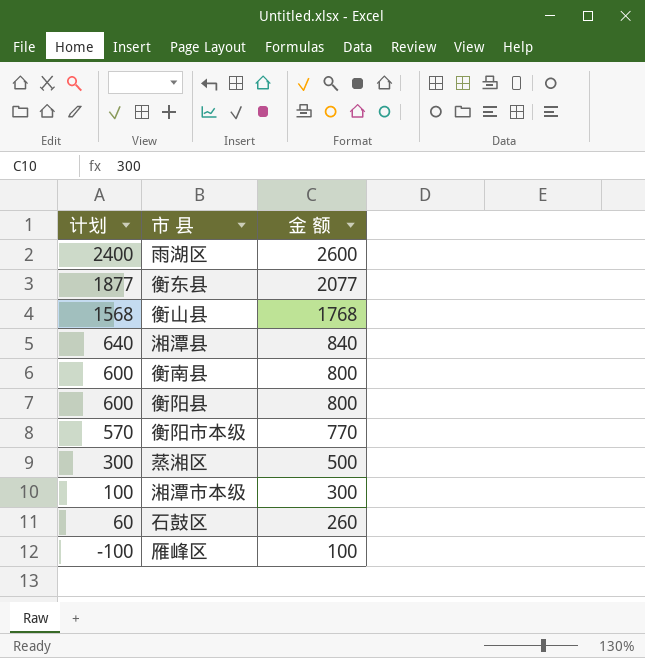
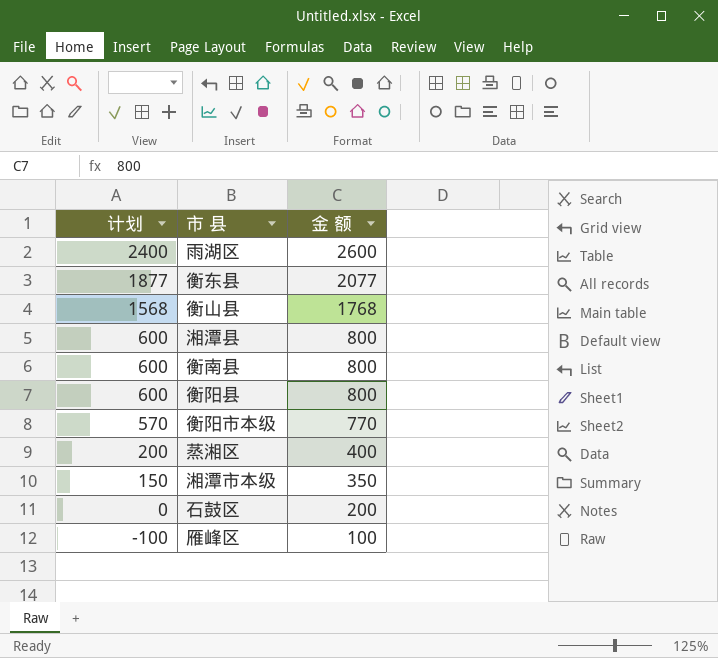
湘潭县 | 计划: 640 -> 600
湘潭县 | 金 额: 840 -> 800
蒸湘区 | 计划: 300 -> 200
蒸湘区 | 金 额: 500 -> 400
湘潭市本级 | 计划: 100 -> 150
湘潭市本级 | 金 额: 300 -> 350
石鼓区 | 计划: 60 -> 0
石鼓区 | 金 额: 260 -> 200

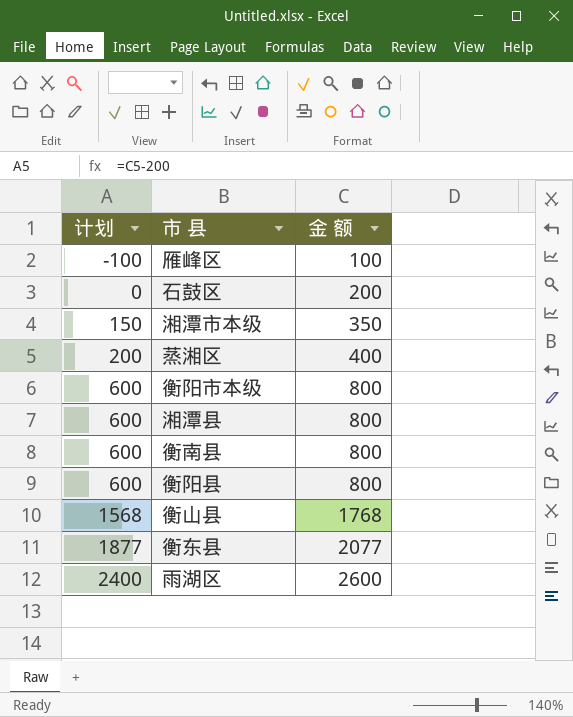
row order: 计划 descending -> 计划 ascending
衡阳市本级 | 计划: 570 -> 600
衡阳市本级 | 金 额: 770 -> 800

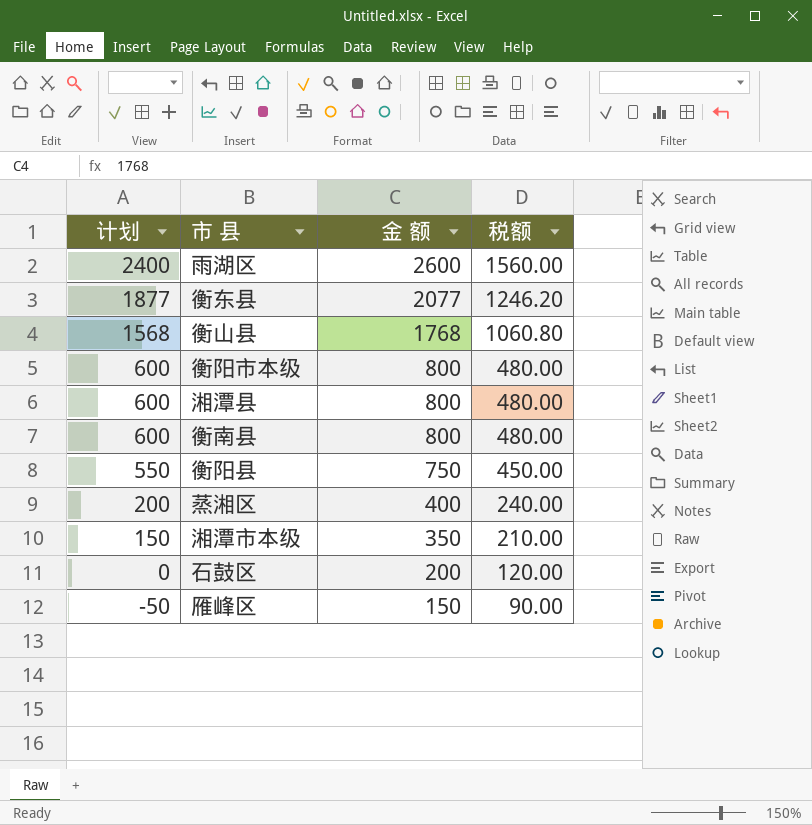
row order: 计划 ascending -> 计划 descending
column 税额 | formula: none -> [金 额] * 0.6
衡阳县 | 计划: 600 -> 550
衡阳县 | 金 额: 800 -> 750
雁峰区 | 计划: -100 -> -50
雁峰区 | 金 额: 100 -> 150

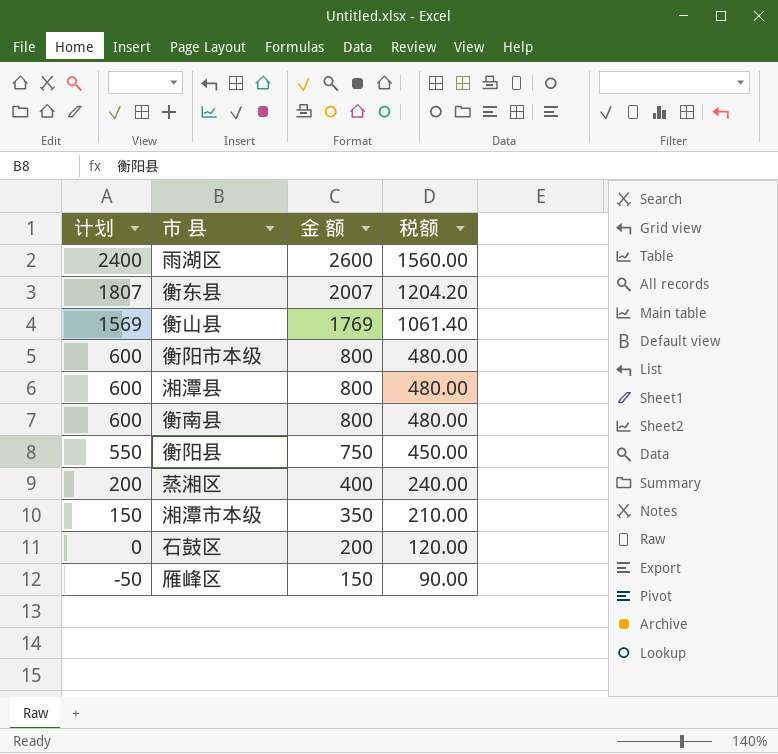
衡东县 | 计划: 1877 -> 1807
衡东县 | 金 额: 2077 -> 2007
衡东县 | 税额: 1246.20 -> 1204.20
衡山县 | 计划: 1568 -> 1569
衡山县 | 金 额: 1768 -> 1769
衡山县 | 税额: 1060.80 -> 1061.40

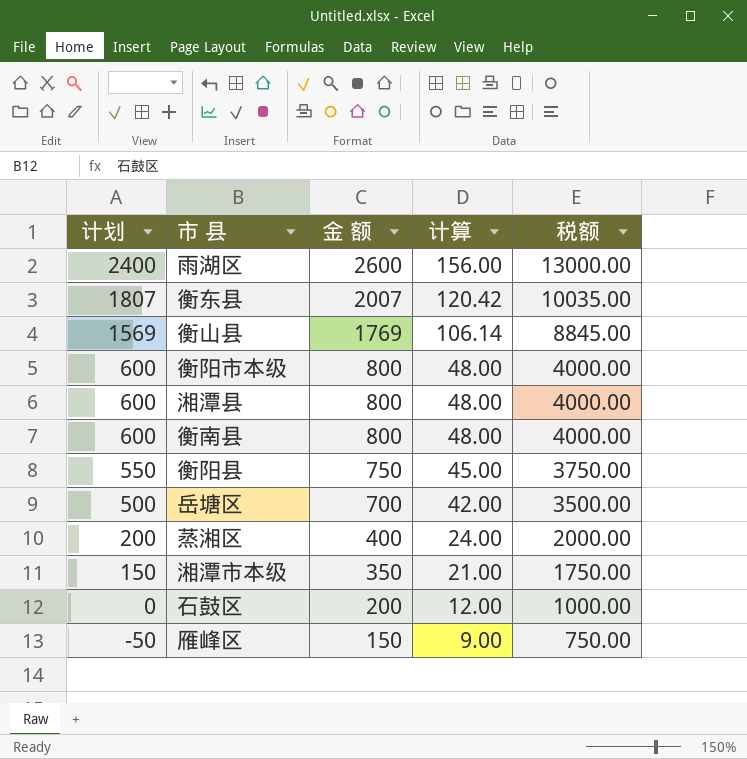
column 计算 | formula: none -> [金 额] * 0.06
column 税额 | formula: [金 额] * 0.6 -> [金 额] * 5
row 岳塘区: none -> 500 | 700 | 42.00 | 3500.00

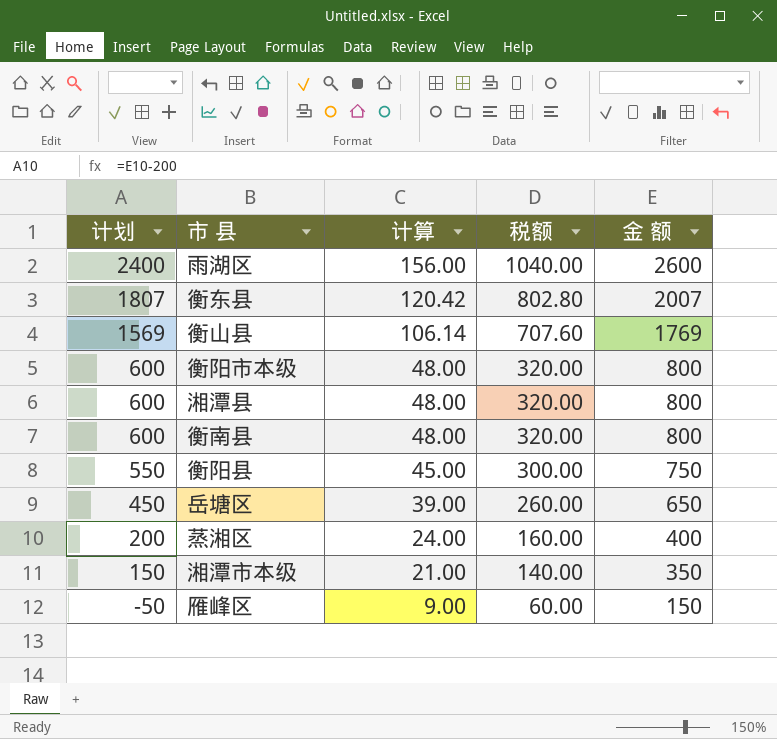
column 税额 | formula: [金 额] * 5 -> [金 额] * 0.4
column 金 额 | position: 3 -> 5
row 石鼓区: 0 | 200 | 12.00 | 1000.00 -> none
岳塘区 | 计划: 500 -> 450
岳塘区 | 计算: 42.00 -> 39.00
岳塘区 | 金 额: 700 -> 650

